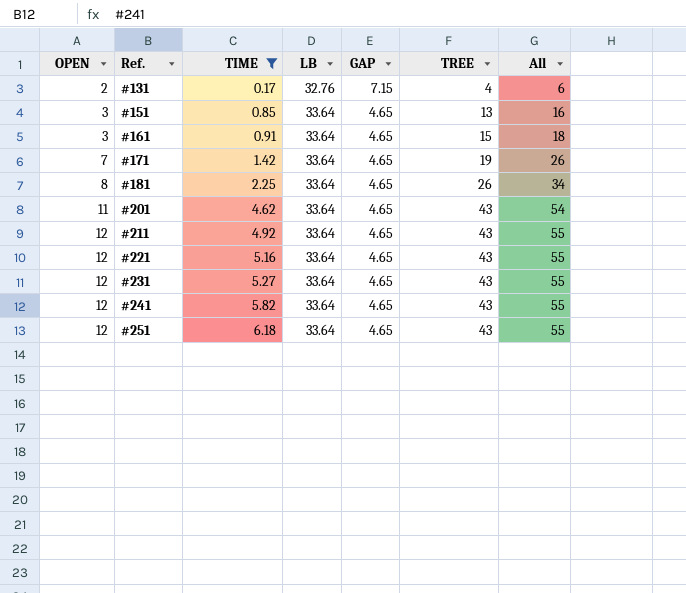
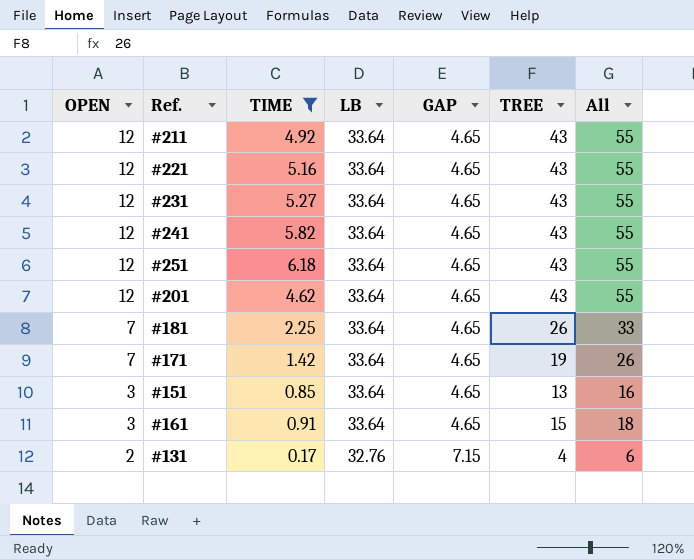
row order: OPEN ascending -> OPEN descending
#201 | OPEN: 11 -> 12
#201 | All: 54 -> 55
#181 | OPEN: 8 -> 7
#181 | All: 34 -> 33

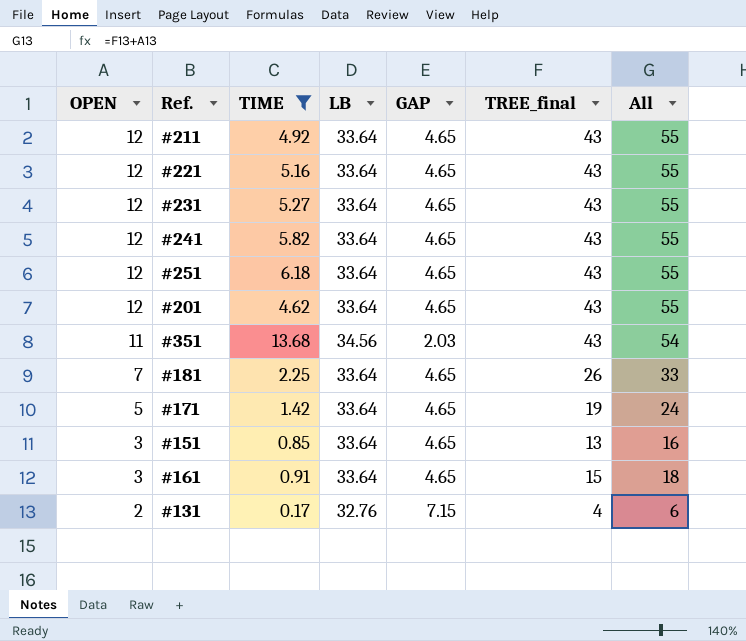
column name: TREE -> TREE_final
row #351: none -> 11 | 13.68 | 34.56 | 2.03 | 43 | 54
#171 | OPEN: 7 -> 5
#171 | All: 26 -> 24

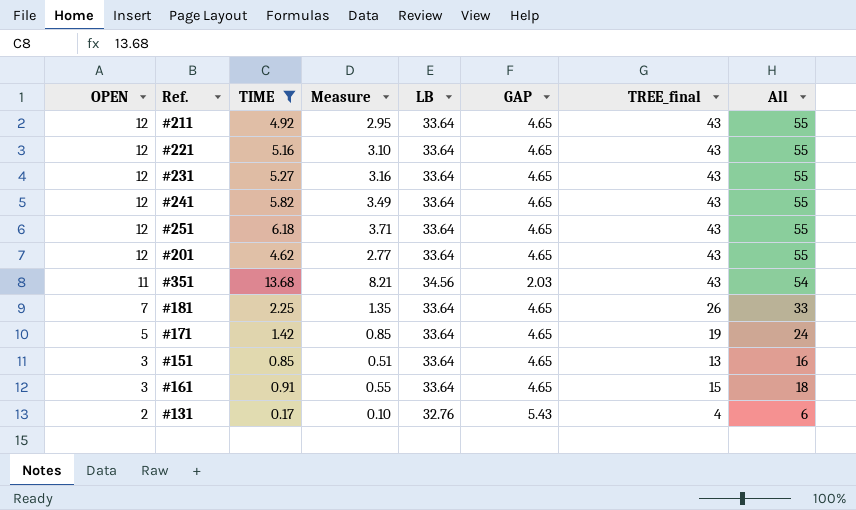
column Measure | formula: none -> [TIME] * 0.6
#131 | GAP: 7.15 -> 5.43

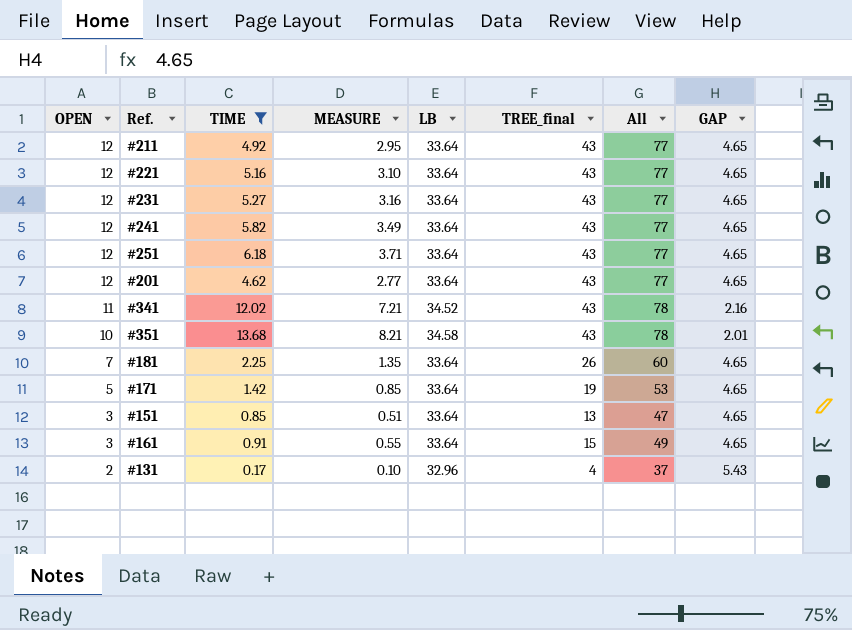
column name: Measure -> MEASURE
column All | formula: [OPEN] + [TREE_final] -> [LB] + [TREE_final]
column GAP | position: 6 -> 8
row #341: none -> 11 | 12.02 | 7.21 | 34.52 | 43 | 78 | 2.16
#351 | OPEN: 11 -> 10
#351 | LB: 34.56 -> 34.58
#351 | GAP: 2.03 -> 2.01
#131 | LB: 32.76 -> 32.96

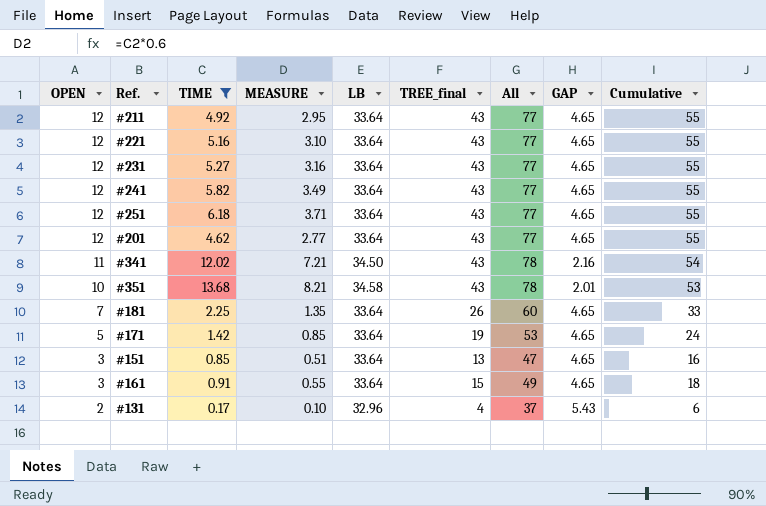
column Cumulative | formula: none -> [OPEN] + [TREE_final]
#341 | LB: 34.52 -> 34.50

